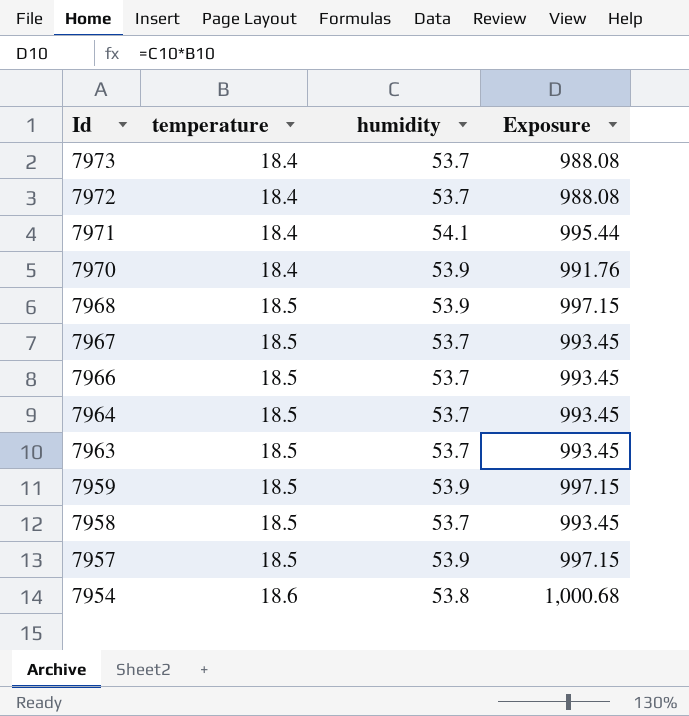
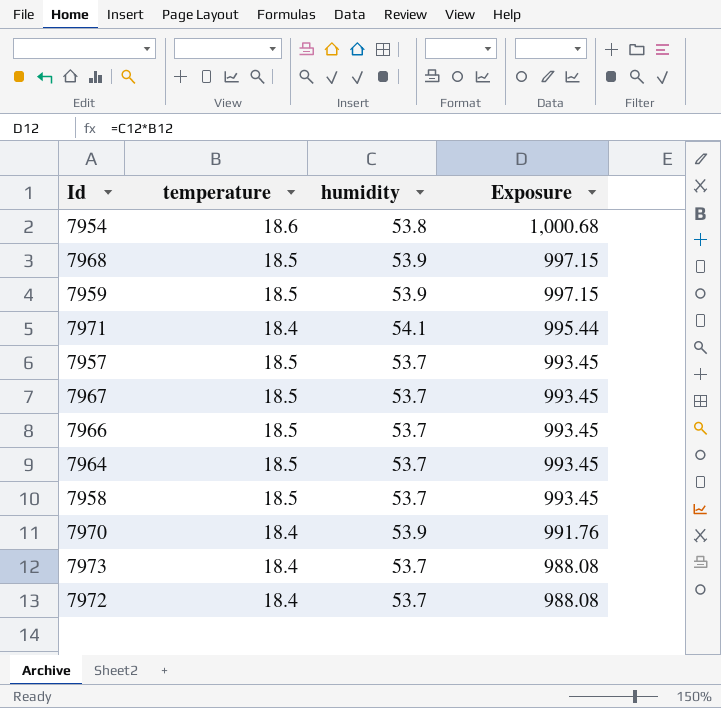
row order: Id descending -> Exposure descending
row 7963: 18.5 | 53.7 | 993.45 -> none
7957 | humidity: 53.9 -> 53.7
7957 | Exposure: 997.15 -> 993.45

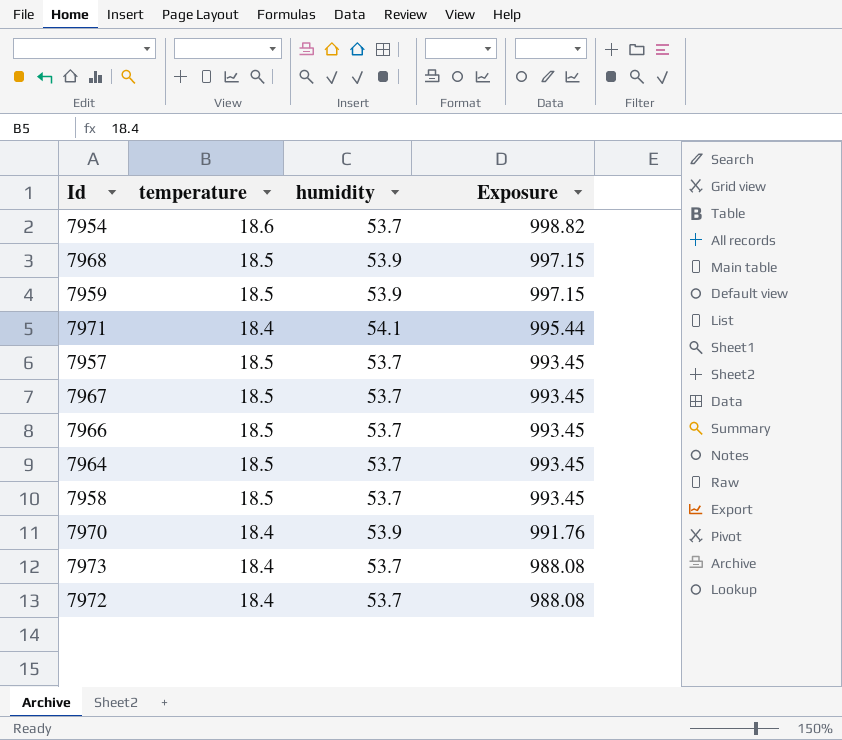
7954 | humidity: 53.8 -> 53.7
7954 | Exposure: 1,000.68 -> 998.82

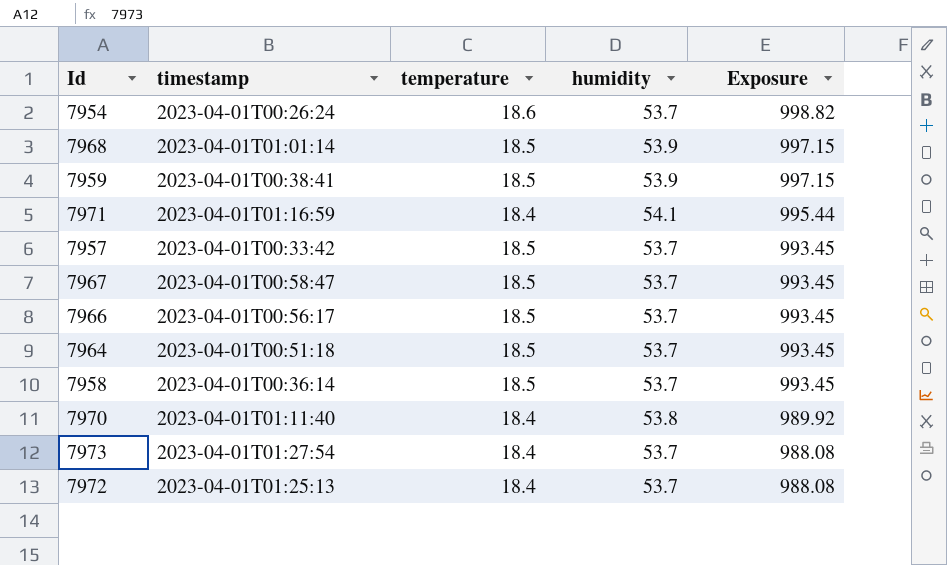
column timestamp | position: none -> 2
7970 | humidity: 53.9 -> 53.8
7970 | Exposure: 991.76 -> 989.92

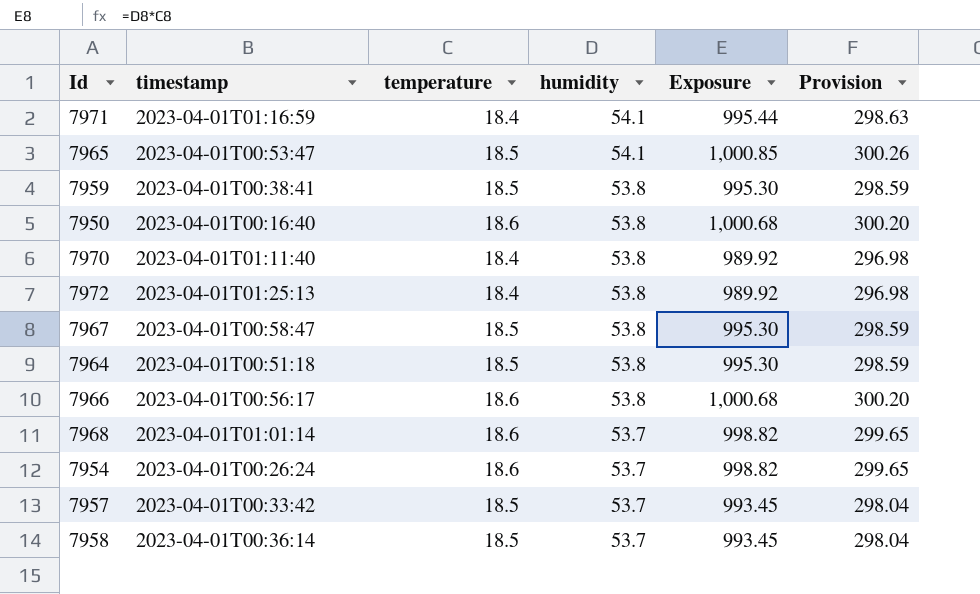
row order: Exposure descending -> humidity descending
column Provision | formula: none -> [Exposure] * 0.3
row 7973: 2023-04-01T01:27:54 | 18.4 | 53.7 | 988.08 -> none
row 7965: none -> 2023-04-01T00:53:47 | 18.5 | 54.1 | 1,000.85 | 300.26
7959 | humidity: 53.9 -> 53.8
7959 | Exposure: 997.15 -> 995.30
row 7950: none -> 2023-04-01T00:16:40 | 18.6 | 53.8 | 1,000.68 | 300.20
7972 | humidity: 53.7 -> 53.8
7972 | Exposure: 988.08 -> 989.92
7967 | humidity: 53.7 -> 53.8
7967 | Exposure: 993.45 -> 995.30
7964 | humidity: 53.7 -> 53.8
7964 | Exposure: 993.45 -> 995.30
7966 | temperature: 18.5 -> 18.6
7966 | humidity: 53.7 -> 53.8
7966 | Exposure: 993.45 -> 1,000.68
7968 | temperature: 18.5 -> 18.6
7968 | humidity: 53.9 -> 53.7
7968 | Exposure: 997.15 -> 998.82

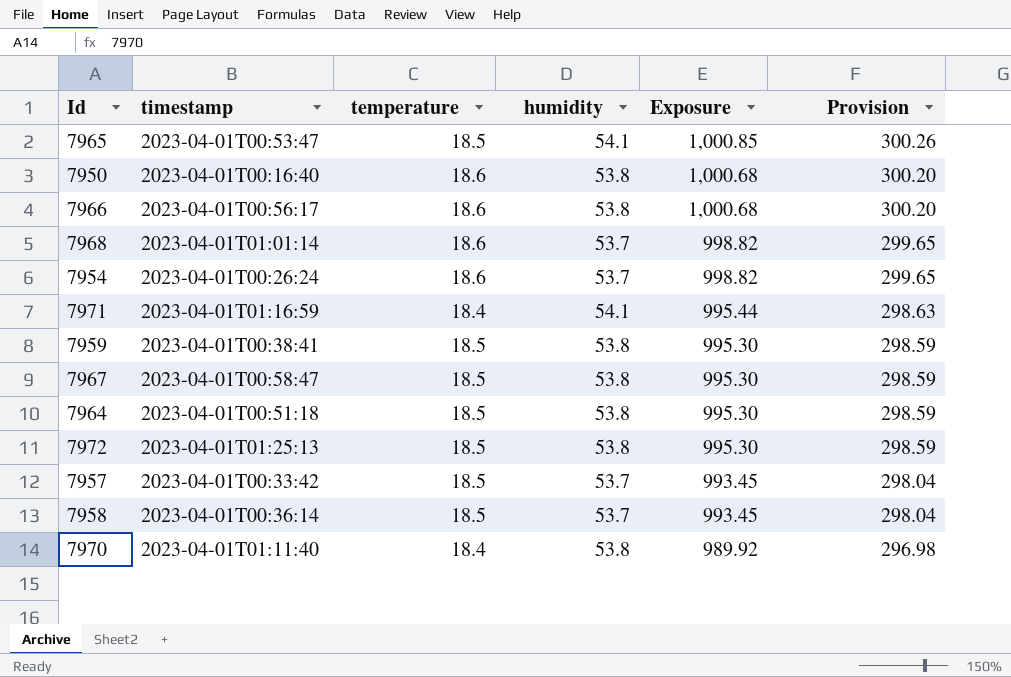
row order: humidity descending -> Exposure descending
7972 | temperature: 18.4 -> 18.5
7972 | Exposure: 989.92 -> 995.30
7972 | Provision: 296.98 -> 298.59

